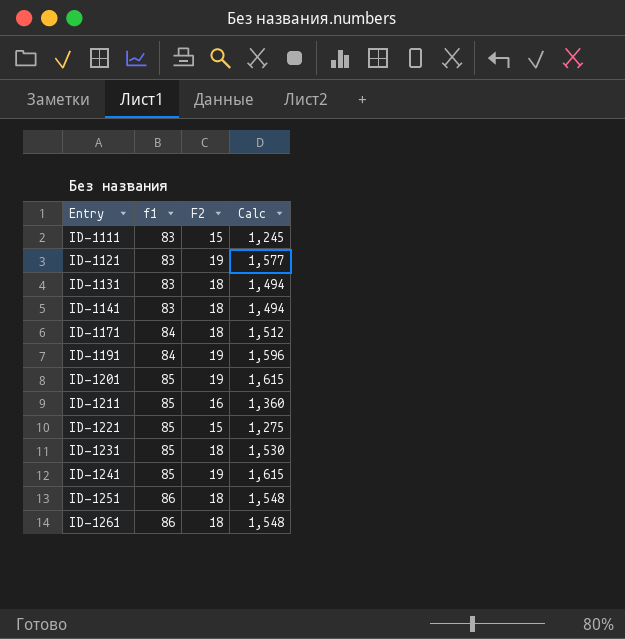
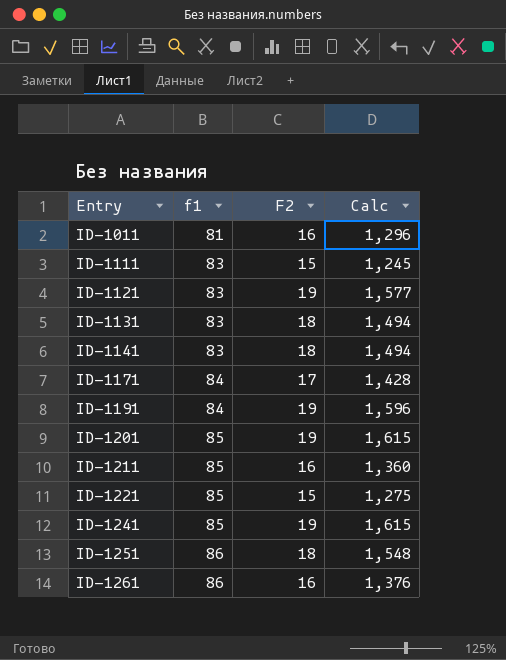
row ID-1231: 85 | 18 | 1,530 -> none
row ID-1011: none -> 81 | 16 | 1,296
ID-1171 | F2: 18 -> 17
ID-1171 | Calc: 1,512 -> 1,428
ID-1261 | F2: 18 -> 16
ID-1261 | Calc: 1,548 -> 1,376

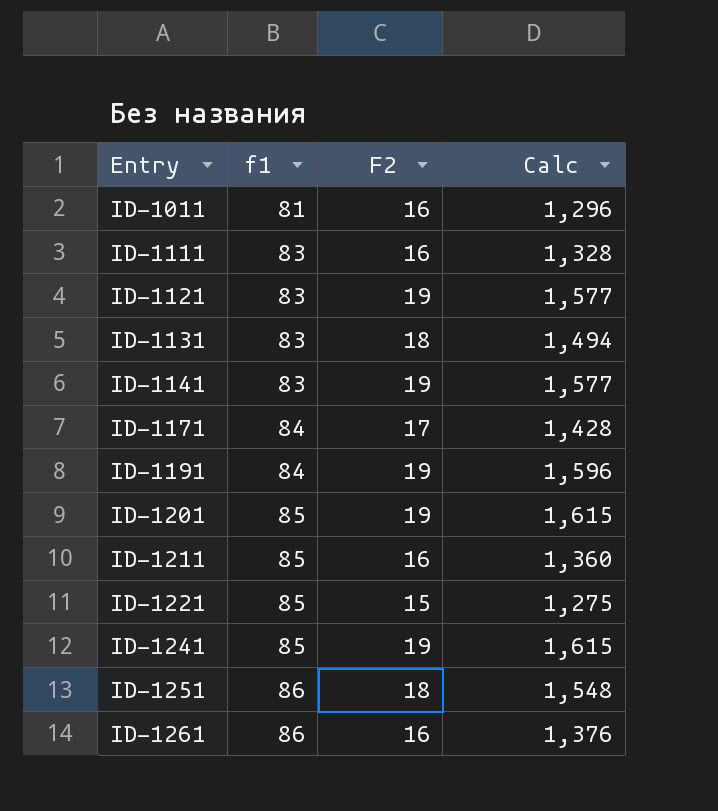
ID-1111 | F2: 15 -> 16
ID-1111 | Calc: 1,245 -> 1,328
ID-1141 | F2: 18 -> 19
ID-1141 | Calc: 1,494 -> 1,577

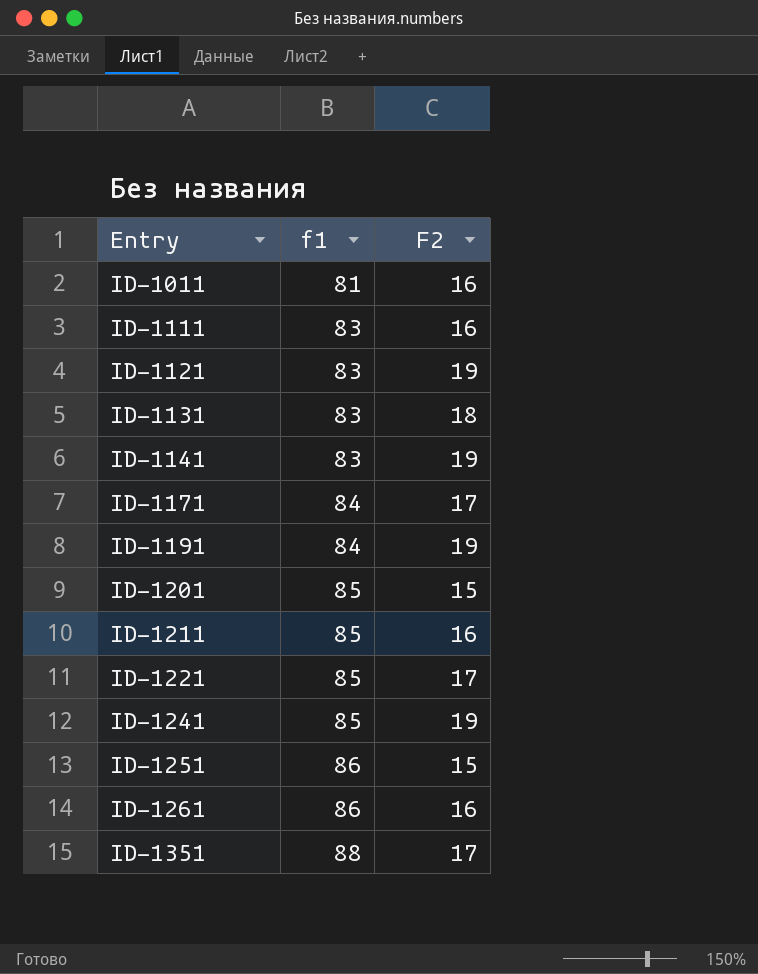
column Calc | formula: [f1] * [F2] -> none
ID-1201 | F2: 19 -> 15
ID-1221 | F2: 15 -> 17
ID-1251 | F2: 18 -> 15
row ID-1351: none -> 88 | 17

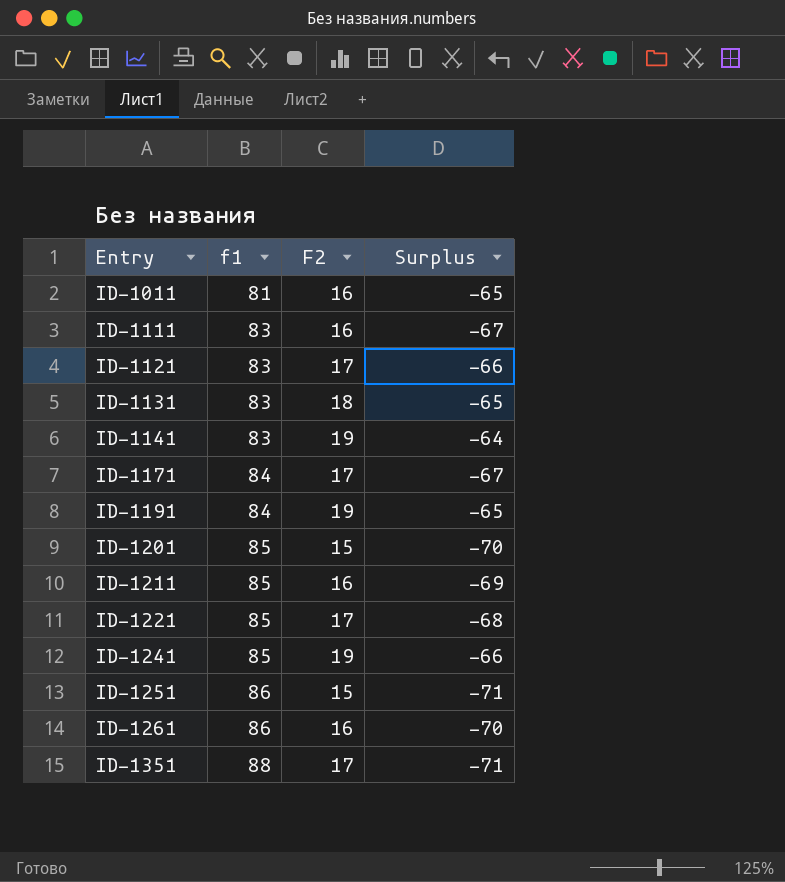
column Surplus | formula: none -> [F2] - [f1]
ID-1121 | F2: 19 -> 17

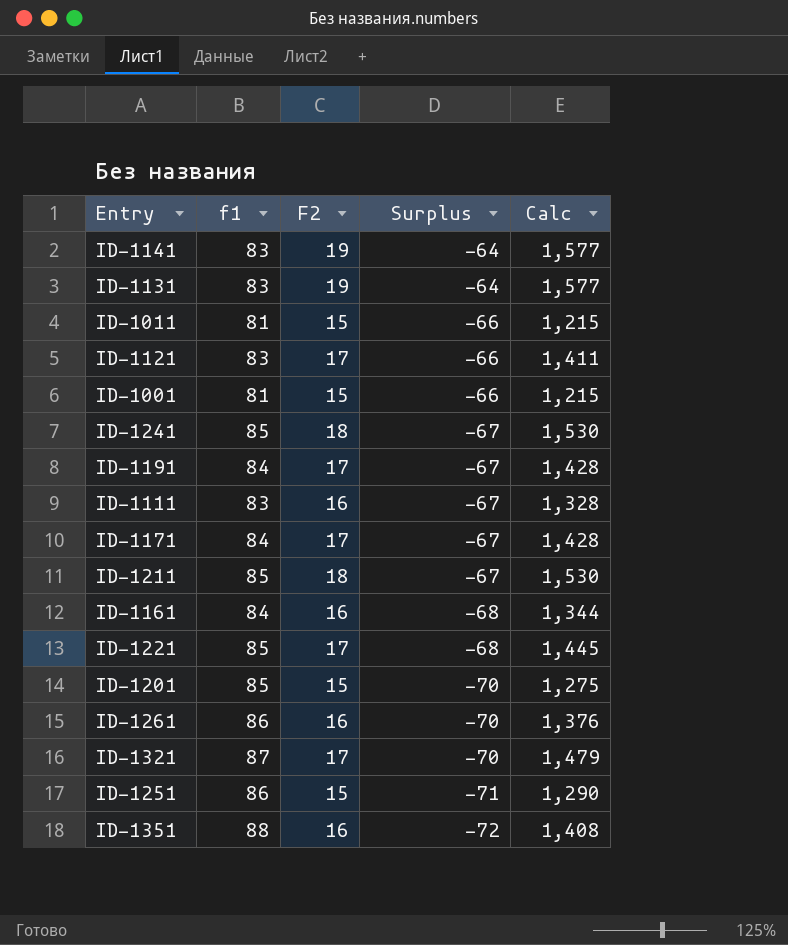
row order: Entry ascending -> Surplus descending
column Calc | formula: none -> [f1] * [F2]
ID-1131 | F2: 18 -> 19
ID-1131 | Surplus: -65 -> -64
ID-1011 | F2: 16 -> 15
ID-1011 | Surplus: -65 -> -66
row ID-1001: none -> 81 | 15 | -66 | 1,215
ID-1241 | F2: 19 -> 18
ID-1241 | Surplus: -66 -> -67
ID-1191 | F2: 19 -> 17
ID-1191 | Surplus: -65 -> -67
ID-1211 | F2: 16 -> 18
ID-1211 | Surplus: -69 -> -67
row ID-1161: none -> 84 | 16 | -68 | 1,344
row ID-1321: none -> 87 | 17 | -70 | 1,479
ID-1351 | F2: 17 -> 16
ID-1351 | Surplus: -71 -> -72

